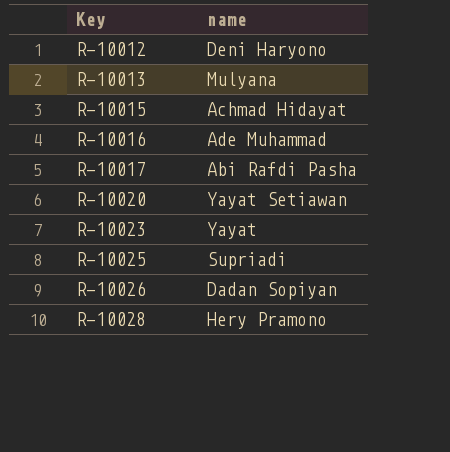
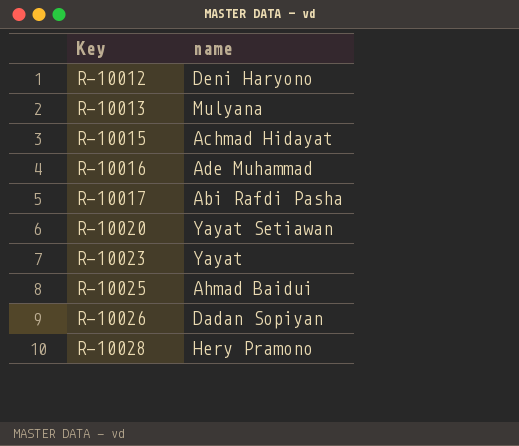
R-10025 | name: Supriadi -> Ahmad Baidui

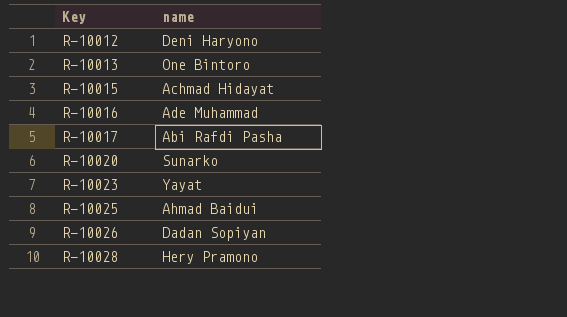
R-10013 | name: Mulyana -> One Bintoro
R-10020 | name: Yayat Setiawan -> Sunarko

